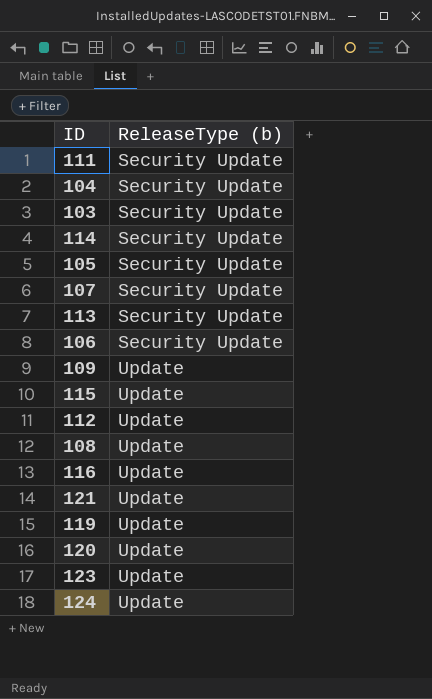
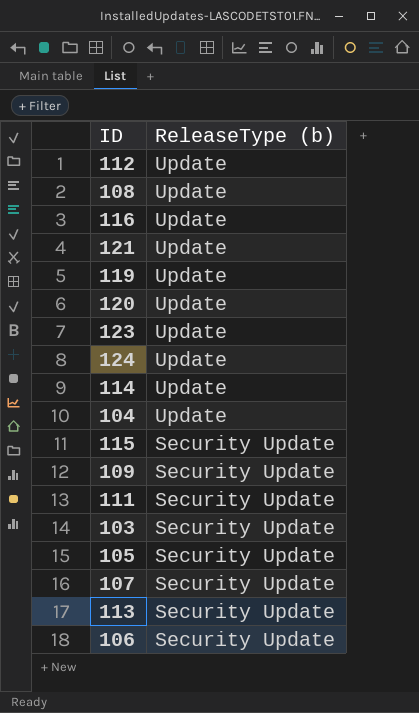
row order: ReleaseType (b) ascending -> ReleaseType (b) descending
114 | ReleaseType (b): Security Update -> Update
104 | ReleaseType (b): Security Update -> Update
115 | ReleaseType (b): Update -> Security Update
109 | ReleaseType (b): Update -> Security Update

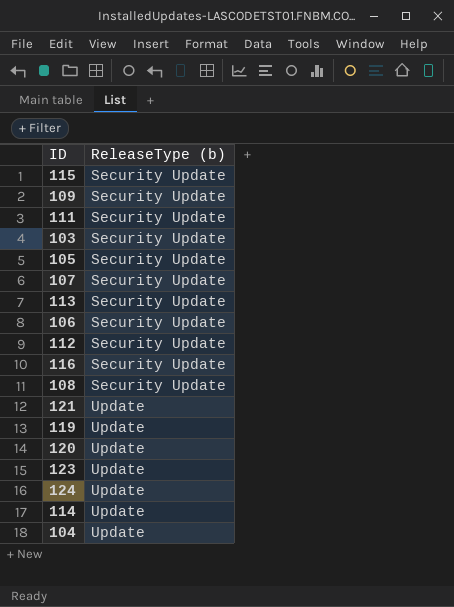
row order: ReleaseType (b) descending -> ReleaseType (b) ascending
112 | ReleaseType (b): Update -> Security Update
116 | ReleaseType (b): Update -> Security Update
108 | ReleaseType (b): Update -> Security Update

